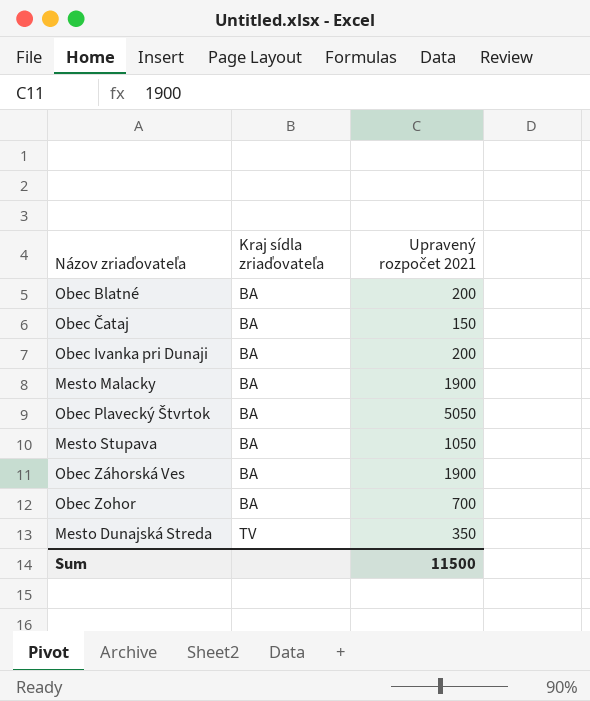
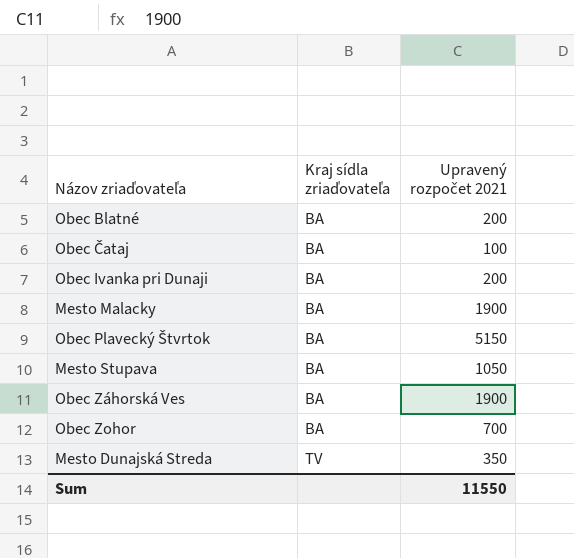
Obec Čataj | Upravený rozpočet 2021: 150 -> 100
Obec Plavecký Štvrtok | Upravený rozpočet 2021: 5050 -> 5150
Sum | Upravený rozpočet 2021: 11500 -> 11550

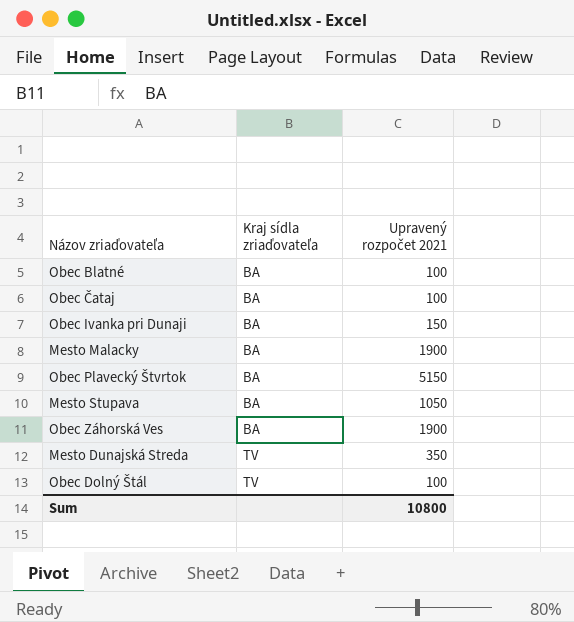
row Obec Zohor: BA | 700 -> none
Obec Blatné | Upravený rozpočet 2021: 200 -> 100
Obec Ivanka pri Dunaji | Upravený rozpočet 2021: 200 -> 150
row Obec Dolný Štál: none -> TV | 100
Sum | Upravený rozpočet 2021: 11550 -> 10800

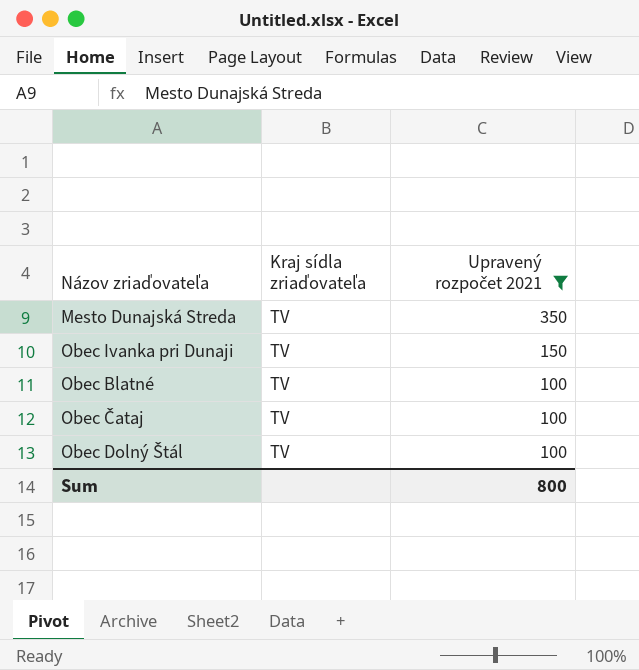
filter: none -> Upravený rozpočet 2021 <= 350
row order: Kraj sídla zriaďovateľa ascending -> Upravený rozpočet 2021 descending
Obec Ivanka pri Dunaji | Kraj sídla zriaďovateľa: BA -> TV
Obec Blatné | Kraj sídla zriaďovateľa: BA -> TV
Obec Čataj | Kraj sídla zriaďovateľa: BA -> TV
Sum | Upravený rozpočet 2021: 10800 -> 800

